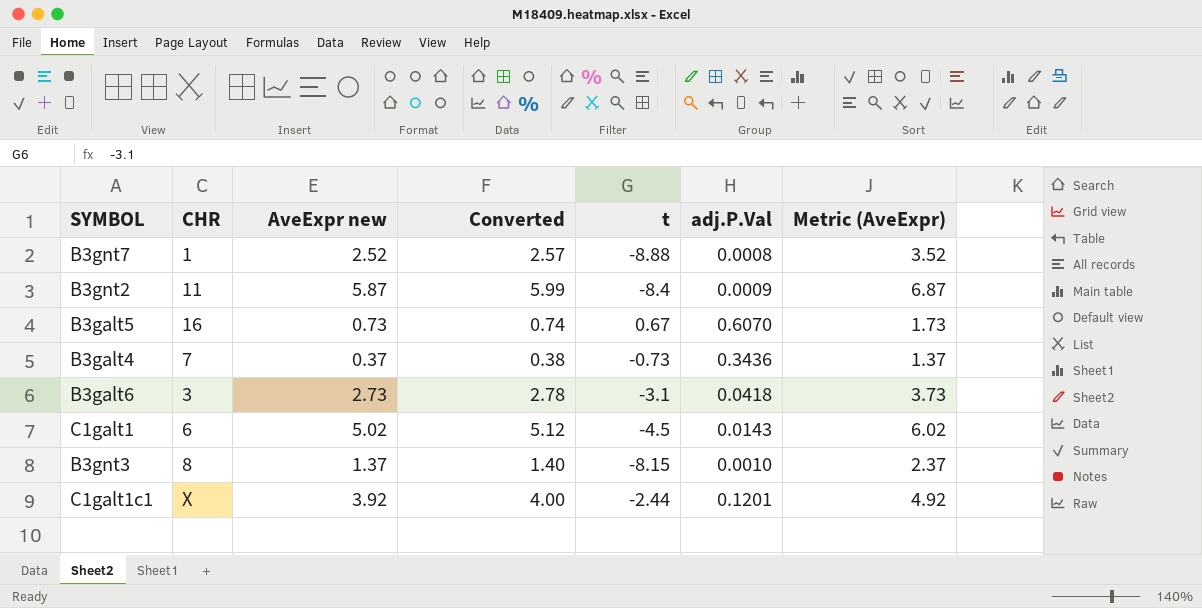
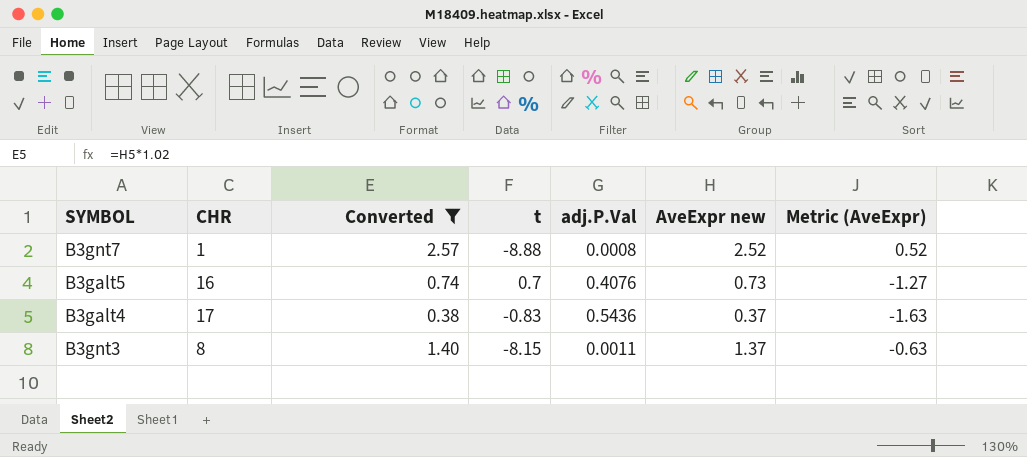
filter: none -> Converted <= 2.57
column AveExpr new | position: 3 -> 6
column Metric (AveExpr) | formula: [AveExpr new] + 1 -> [AveExpr new] - 2
B3galt5 | t: 0.67 -> 0.7
B3galt5 | adj.P.Val: 0.6070 -> 0.4076
B3galt4 | CHR: 7 -> 17
B3galt4 | t: -0.73 -> -0.83
B3galt4 | adj.P.Val: 0.3436 -> 0.5436
B3gnt3 | adj.P.Val: 0.0010 -> 0.0011

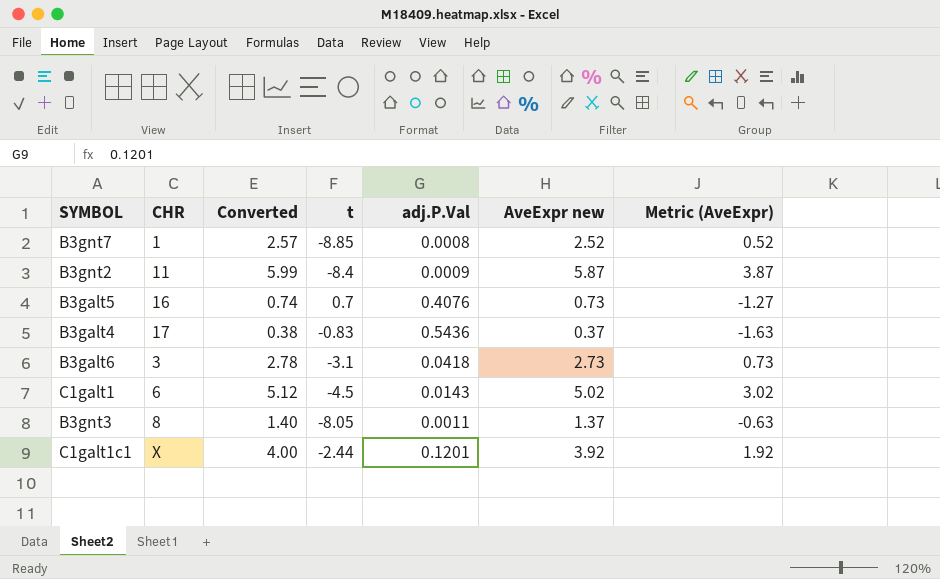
filter: Converted <= 2.57 -> none
B3gnt7 | t: -8.88 -> -8.85
B3gnt3 | t: -8.15 -> -8.05

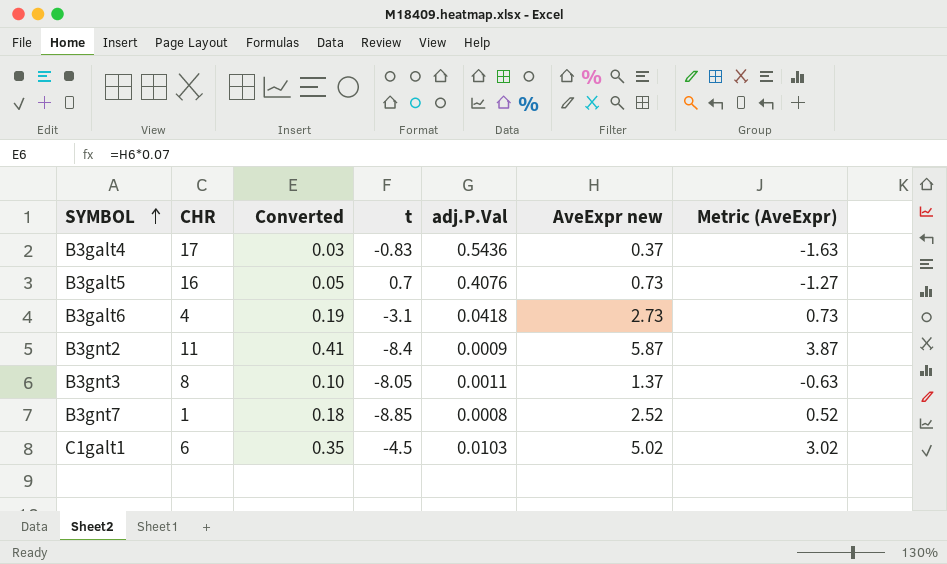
row order: none -> SYMBOL ascending
column Converted | formula: [AveExpr new] * 1.02 -> [AveExpr new] * 0.07
row C1galt1c1: X | 4.00 | -2.44 | 0.1201 | 3.92 | 1.92 -> none
B3galt6 | CHR: 3 -> 4
C1galt1 | adj.P.Val: 0.0143 -> 0.0103

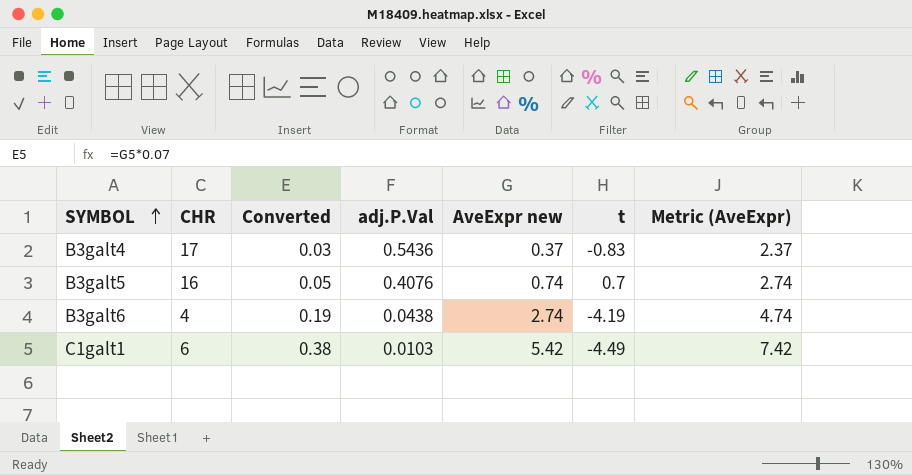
column t | position: 4 -> 6
column Metric (AveExpr) | formula: [AveExpr new] - 2 -> [AveExpr new] + 2
row B3gnt2: 11 | 0.41 | -8.4 | 0.0009 | 5.87 | 3.87 -> none
row B3gnt3: 8 | 0.10 | -8.05 | 0.0011 | 1.37 | -0.63 -> none
row B3gnt7: 1 | 0.18 | -8.85 | 0.0008 | 2.52 | 0.52 -> none
B3galt5 | AveExpr new: 0.73 -> 0.74
B3galt6 | adj.P.Val: 0.0418 -> 0.0438
B3galt6 | AveExpr new: 2.73 -> 2.74
B3galt6 | t: -3.1 -> -4.19
C1galt1 | Converted: 0.35 -> 0.38
C1galt1 | AveExpr new: 5.02 -> 5.42
C1galt1 | t: -4.5 -> -4.49

